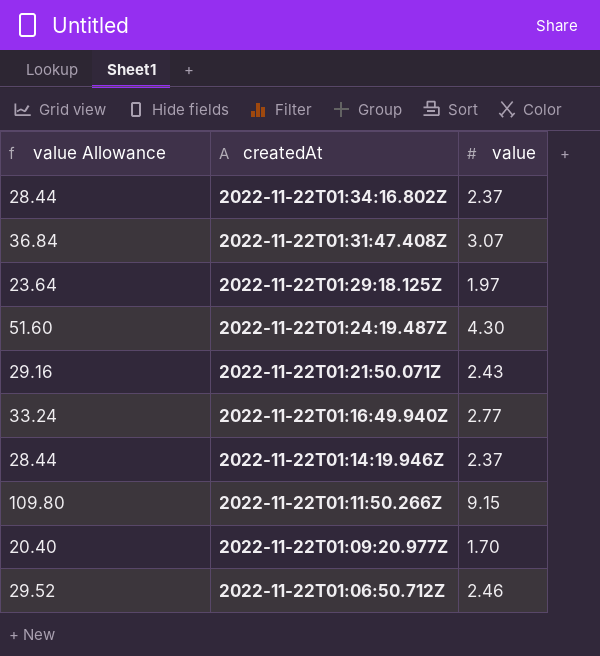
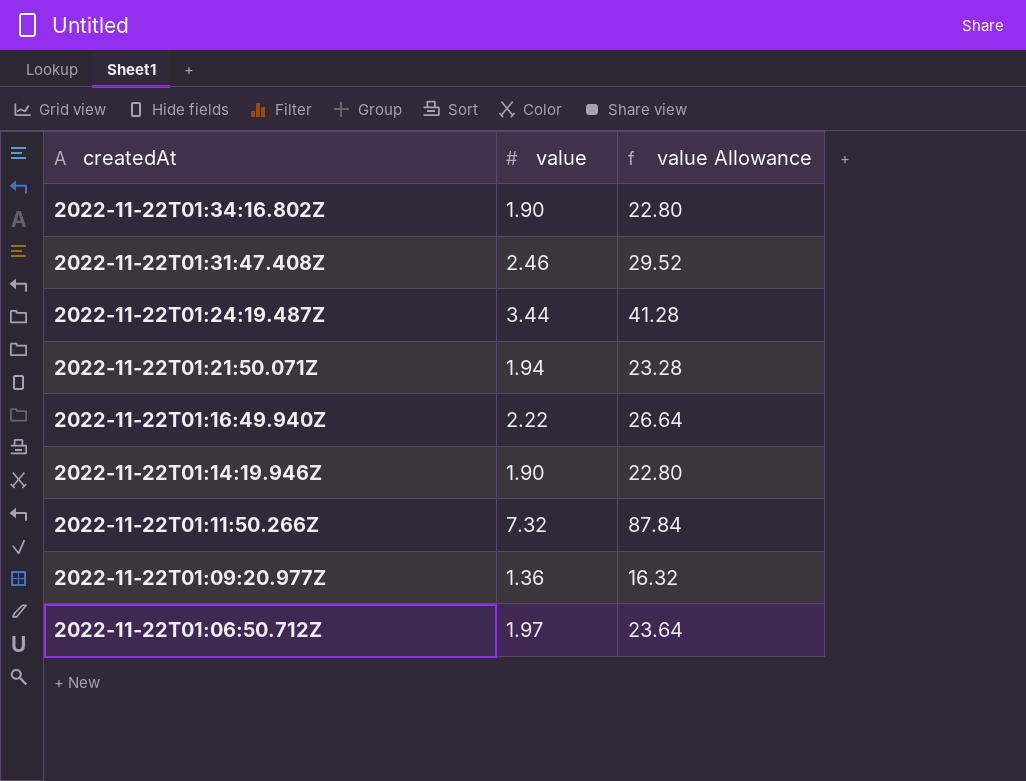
column value Allowance | position: 1 -> 3
row 2022-11-22T01:29:18.125Z: 23.64 | 1.97 -> none
2022-11-22T01:34:16.802Z | value: 2.37 -> 1.90
2022-11-22T01:34:16.802Z | value Allowance: 28.44 -> 22.80
2022-11-22T01:31:47.408Z | value: 3.07 -> 2.46
2022-11-22T01:31:47.408Z | value Allowance: 36.84 -> 29.52
2022-11-22T01:24:19.487Z | value: 4.30 -> 3.44
2022-11-22T01:24:19.487Z | value Allowance: 51.60 -> 41.28
2022-11-22T01:21:50.071Z | value: 2.43 -> 1.94
2022-11-22T01:21:50.071Z | value Allowance: 29.16 -> 23.28
2022-11-22T01:16:49.940Z | value: 2.77 -> 2.22
2022-11-22T01:16:49.940Z | value Allowance: 33.24 -> 26.64
2022-11-22T01:14:19.946Z | value: 2.37 -> 1.90
2022-11-22T01:14:19.946Z | value Allowance: 28.44 -> 22.80
2022-11-22T01:11:50.266Z | value: 9.15 -> 7.32
2022-11-22T01:11:50.266Z | value Allowance: 109.80 -> 87.84
2022-11-22T01:09:20.977Z | value: 1.70 -> 1.36
2022-11-22T01:09:20.977Z | value Allowance: 20.40 -> 16.32
2022-11-22T01:06:50.712Z | value: 2.46 -> 1.97
2022-11-22T01:06:50.712Z | value Allowance: 29.52 -> 23.64

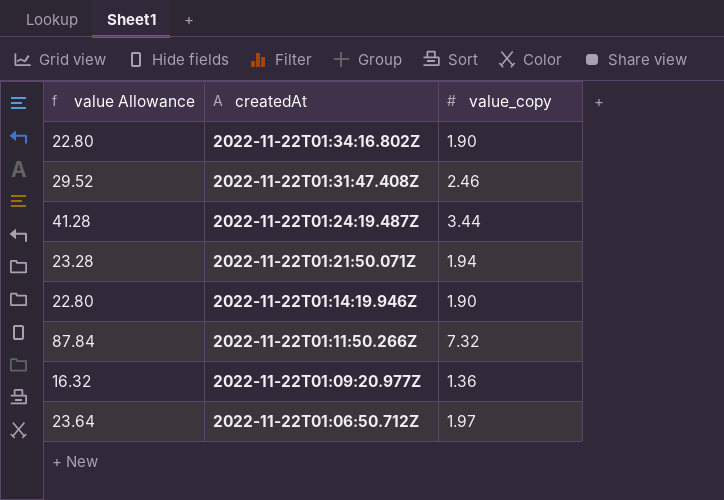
column value Allowance | position: 3 -> 1
column name: value -> value_copy
row 2022-11-22T01:16:49.940Z: 2.22 | 26.64 -> none

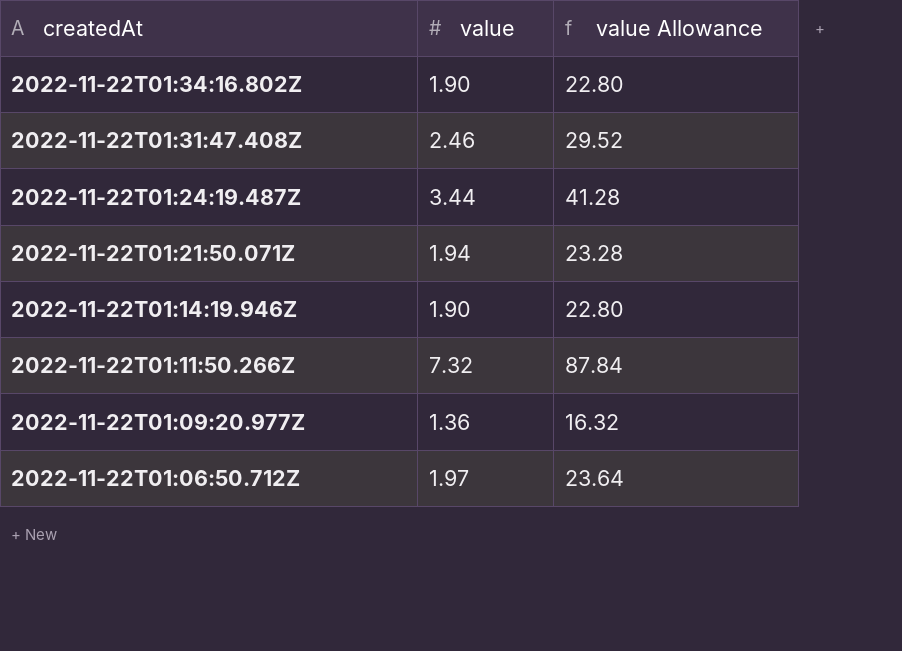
column name: value_copy -> value
column value Allowance | position: 1 -> 3

